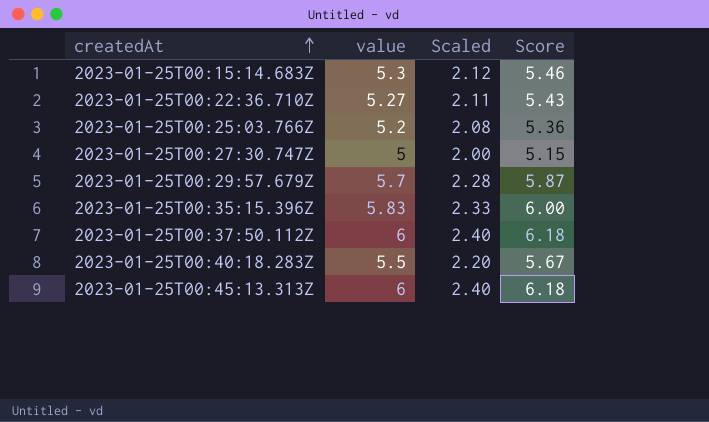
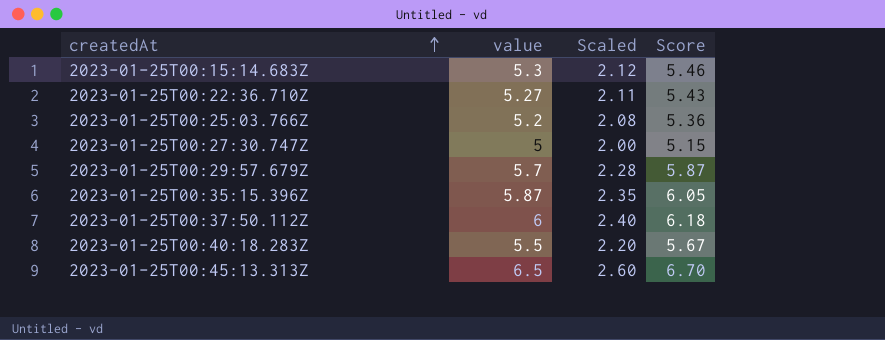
2023-01-25T00:35:15.396Z | value: 5.83 -> 5.87
2023-01-25T00:35:15.396Z | Scaled: 2.33 -> 2.35
2023-01-25T00:35:15.396Z | Score: 6.00 -> 6.05
2023-01-25T00:45:13.313Z | value: 6 -> 6.5
2023-01-25T00:45:13.313Z | Scaled: 2.40 -> 2.60
2023-01-25T00:45:13.313Z | Score: 6.18 -> 6.70

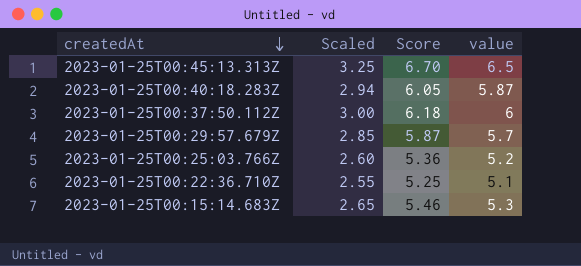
row order: createdAt ascending -> createdAt descending
column Scaled | formula: [value] * 0.4 -> [value] * 0.5
column value | position: 2 -> 4
row 2023-01-25T00:27:30.747Z: 5 | 2.00 | 5.15 -> none
row 2023-01-25T00:35:15.396Z: 5.87 | 2.35 | 6.05 -> none
2023-01-25T00:40:18.283Z | Score: 5.67 -> 6.05
2023-01-25T00:40:18.283Z | value: 5.5 -> 5.87
2023-01-25T00:22:36.710Z | Score: 5.43 -> 5.25
2023-01-25T00:22:36.710Z | value: 5.27 -> 5.1

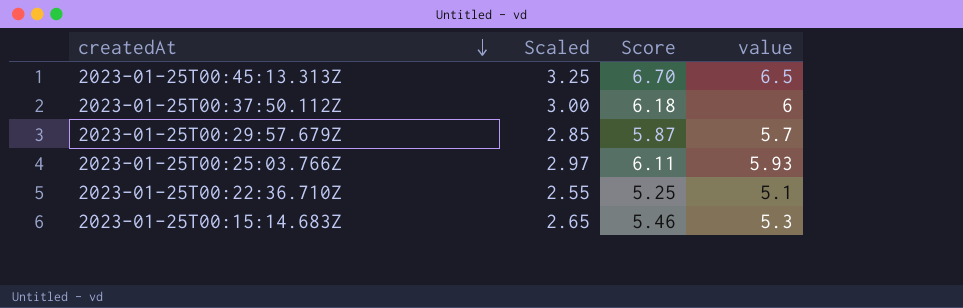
row 2023-01-25T00:40:18.283Z: 2.94 | 6.05 | 5.87 -> none
2023-01-25T00:25:03.766Z | Scaled: 2.60 -> 2.97
2023-01-25T00:25:03.766Z | Score: 5.36 -> 6.11
2023-01-25T00:25:03.766Z | value: 5.2 -> 5.93

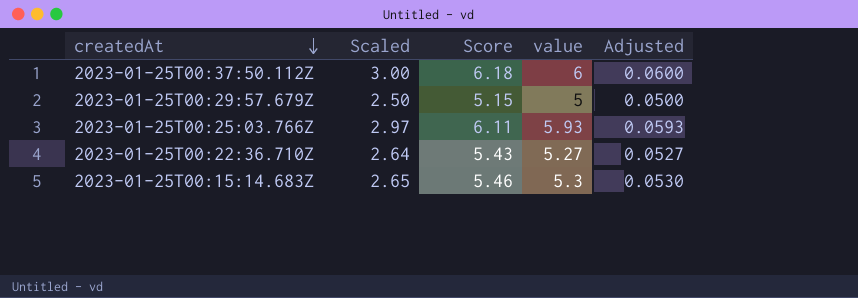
column Adjusted | formula: none -> [value] * 0.01
row 2023-01-25T00:45:13.313Z: 3.25 | 6.70 | 6.5 -> none
2023-01-25T00:29:57.679Z | Scaled: 2.85 -> 2.50
2023-01-25T00:29:57.679Z | Score: 5.87 -> 5.15
2023-01-25T00:29:57.679Z | value: 5.7 -> 5
2023-01-25T00:22:36.710Z | Scaled: 2.55 -> 2.64
2023-01-25T00:22:36.710Z | Score: 5.25 -> 5.43
2023-01-25T00:22:36.710Z | value: 5.1 -> 5.27

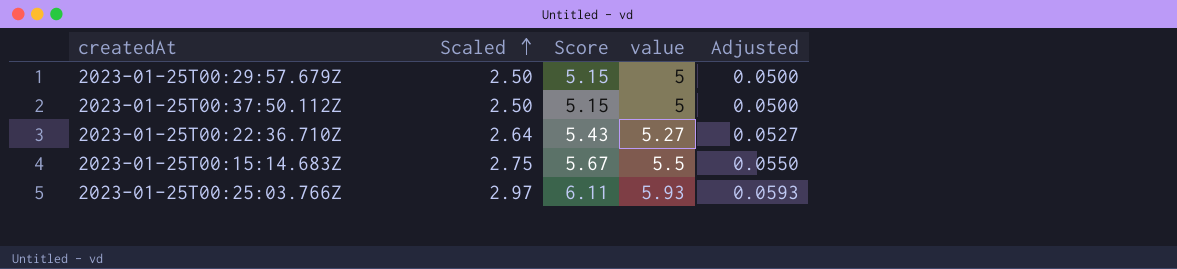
row order: createdAt descending -> Scaled ascending
2023-01-25T00:37:50.112Z | Scaled: 3.00 -> 2.50
2023-01-25T00:37:50.112Z | Score: 6.18 -> 5.15
2023-01-25T00:37:50.112Z | value: 6 -> 5
2023-01-25T00:37:50.112Z | Adjusted: 0.0600 -> 0.0500
2023-01-25T00:15:14.683Z | Scaled: 2.65 -> 2.75
2023-01-25T00:15:14.683Z | Score: 5.46 -> 5.67
2023-01-25T00:15:14.683Z | value: 5.3 -> 5.5
2023-01-25T00:15:14.683Z | Adjusted: 0.0530 -> 0.0550

